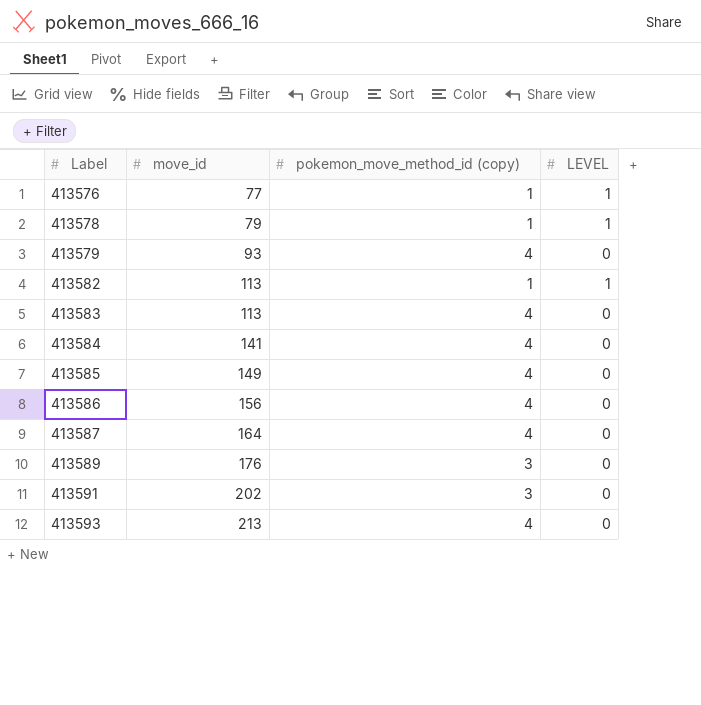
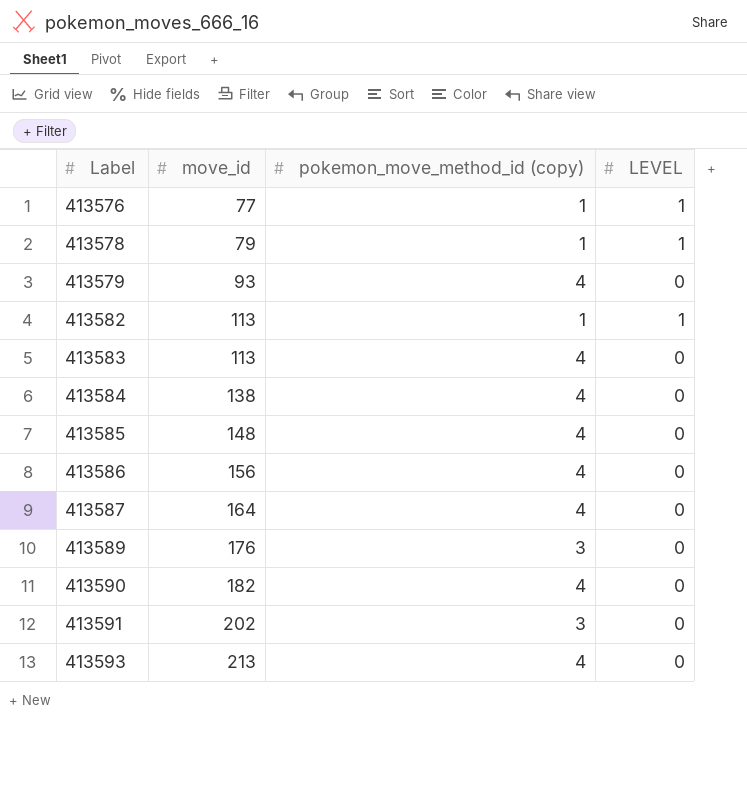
413584 | move_id: 141 -> 138
413585 | move_id: 149 -> 148
row 413590: none -> 182 | 4 | 0

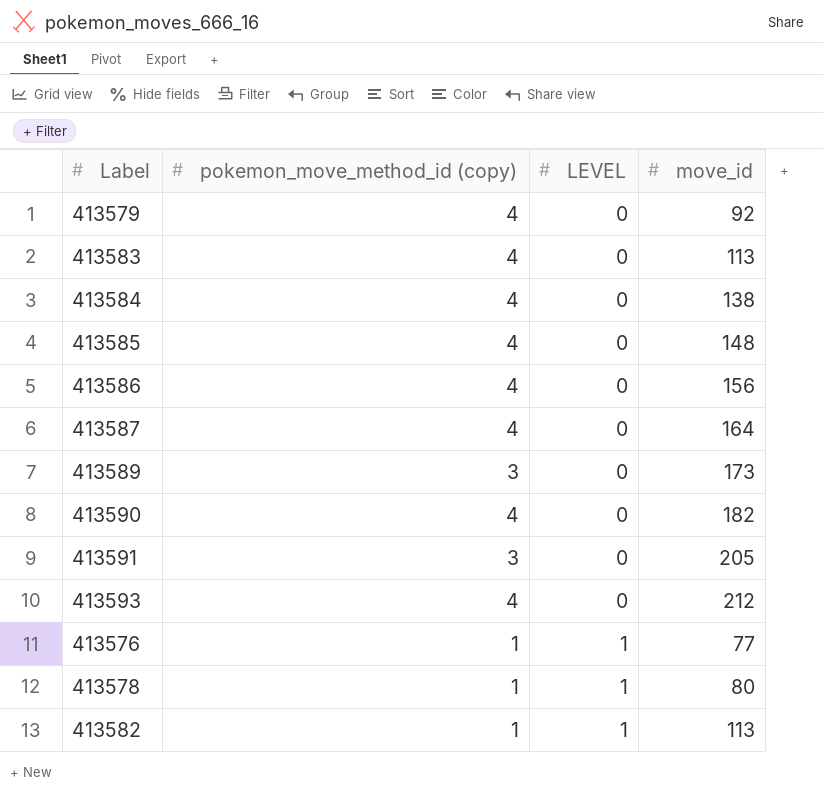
row order: Label ascending -> LEVEL ascending
column move_id | position: 2 -> 4
413579 | move_id: 93 -> 92
413589 | move_id: 176 -> 173
413591 | move_id: 202 -> 205
413593 | move_id: 213 -> 212
413578 | move_id: 79 -> 80

